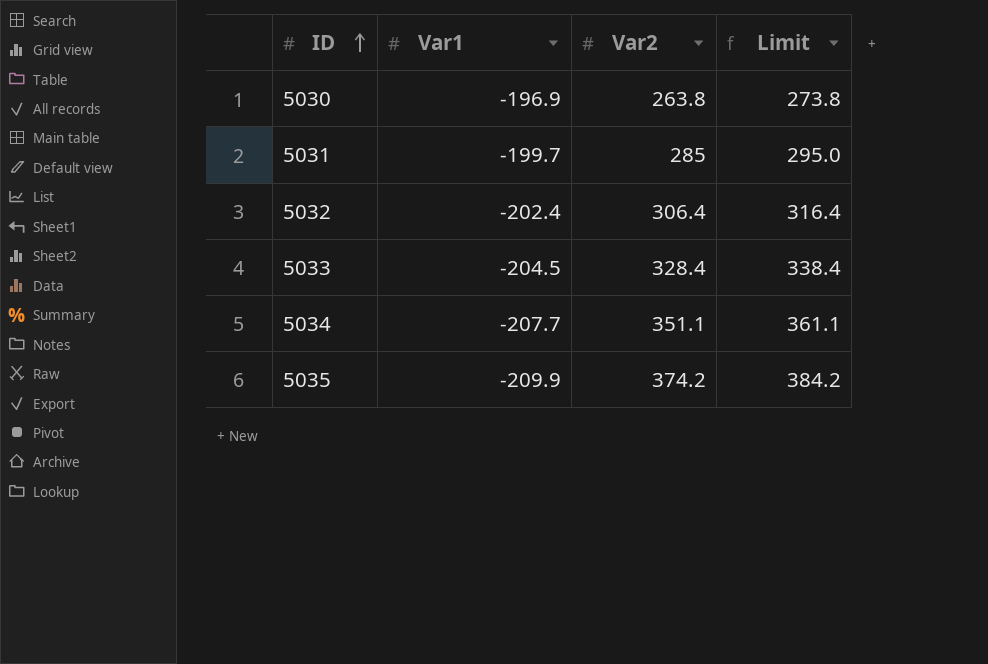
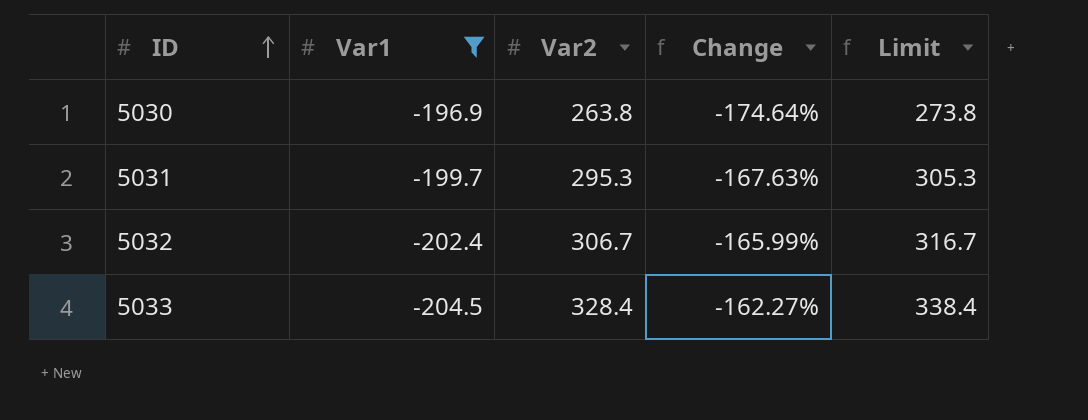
filter: none -> Var1 >= -204.5
column Change | formula: none -> ([Var1] - [Var2]) / [Var2]
5031 | Var2: 285 -> 295.3
5031 | Limit: 295.0 -> 305.3
5032 | Var2: 306.4 -> 306.7
5032 | Limit: 316.4 -> 316.7

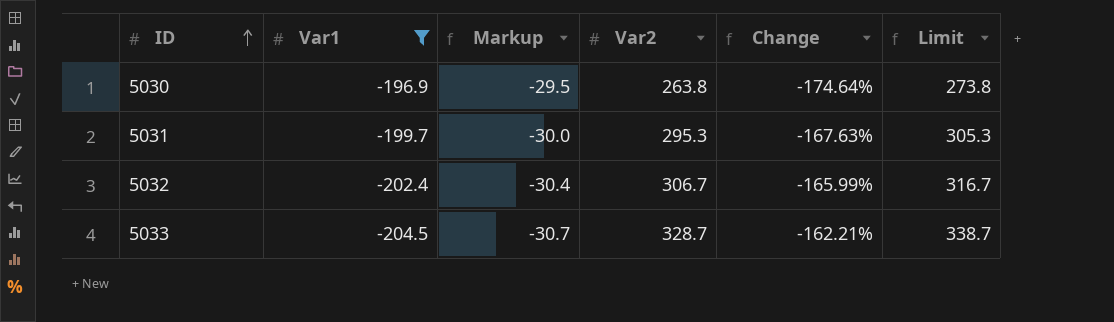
column Markup | formula: none -> [Var1] * 0.15
5033 | Var2: 328.4 -> 328.7
5033 | Change: -162.27% -> -162.21%
5033 | Limit: 338.4 -> 338.7

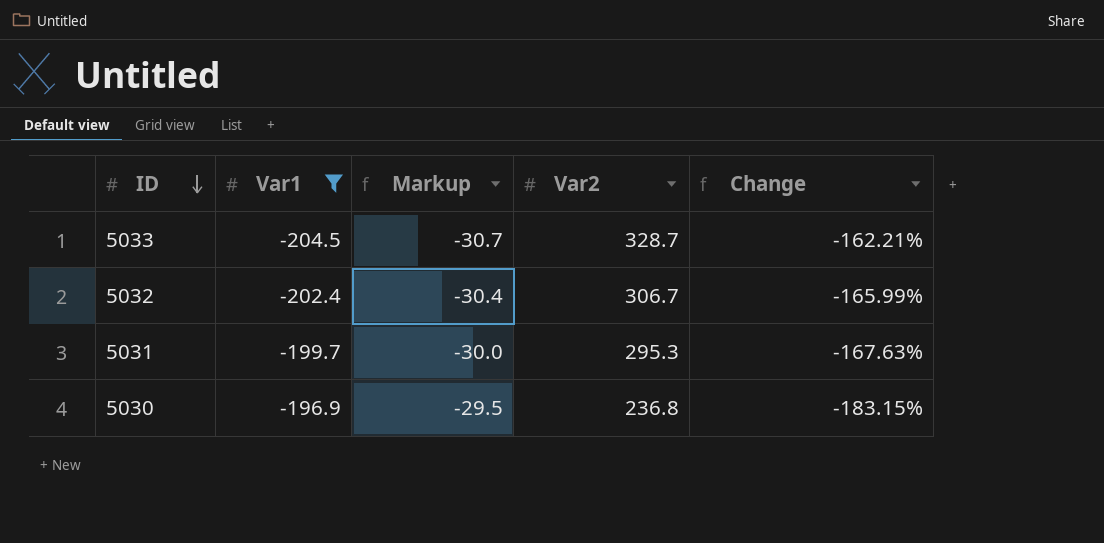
row order: ID ascending -> ID descending
column Limit | formula: [Var2] + 10 -> none
5030 | Var2: 263.8 -> 236.8
5030 | Change: -174.64% -> -183.15%

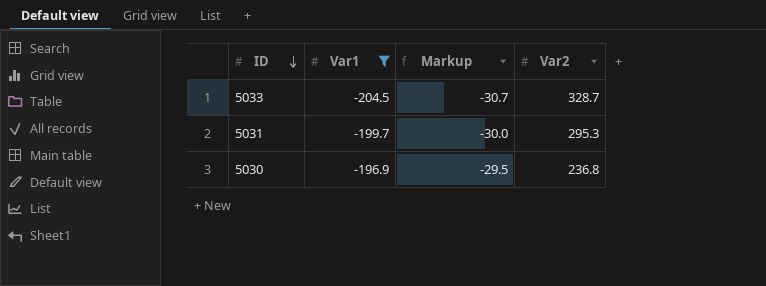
column Change | formula: ([Var1] - [Var2]) / [Var2] -> none
row 5032: -202.4 | -30.4 | 306.7 | -165.99% -> none

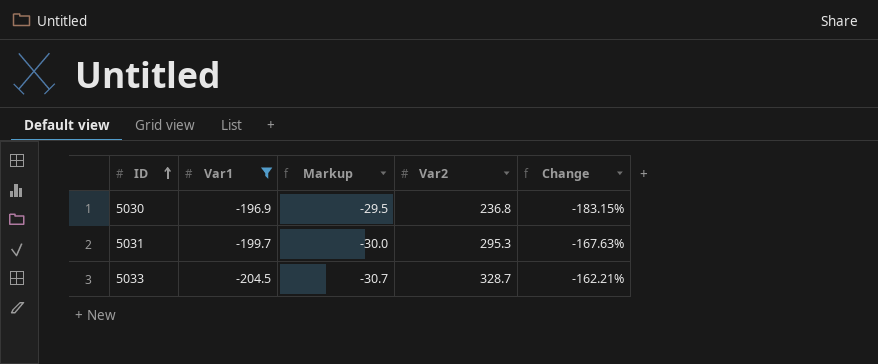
row order: ID descending -> ID ascending
column Change | formula: none -> ([Var1] - [Var2]) / [Var2]

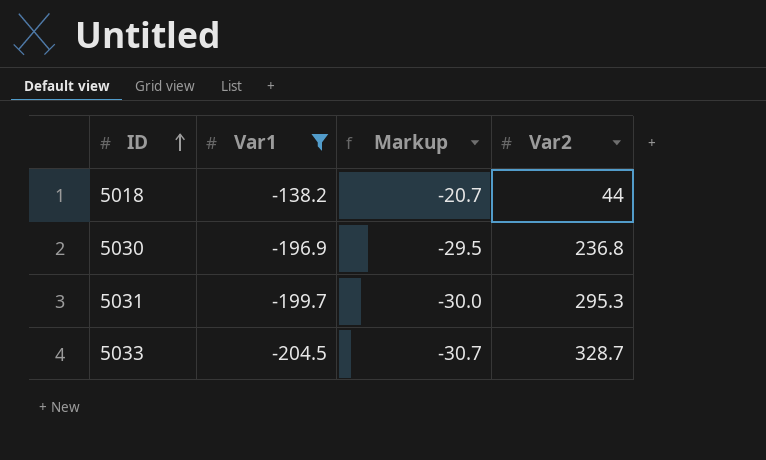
column Change | formula: ([Var1] - [Var2]) / [Var2] -> none
row 5018: none -> -138.2 | -20.7 | 44

